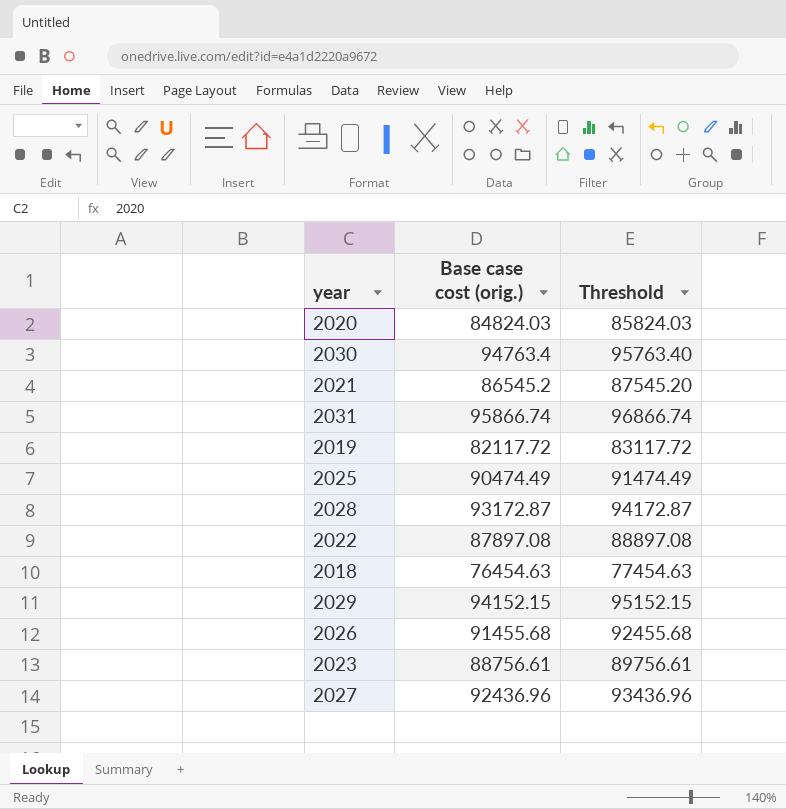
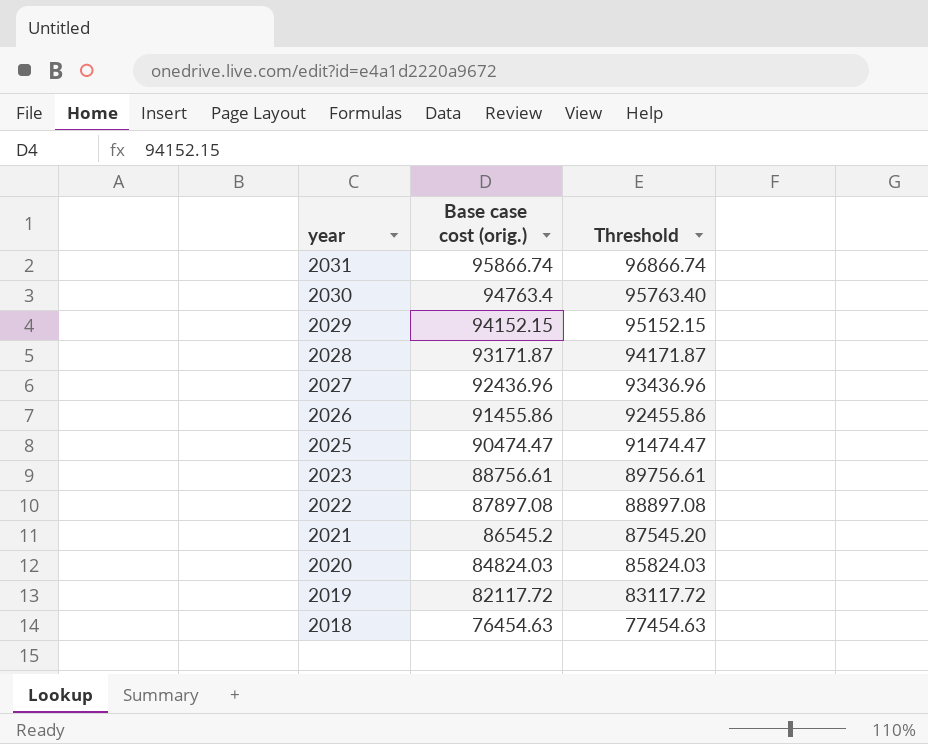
row order: none -> year descending
2028 | Base case cost (orig.): 93172.87 -> 93171.87
2028 | Threshold: 94172.87 -> 94171.87
2026 | Base case cost (orig.): 91455.68 -> 91455.86
2026 | Threshold: 92455.68 -> 92455.86
2025 | Base case cost (orig.): 90474.49 -> 90474.47
2025 | Threshold: 91474.49 -> 91474.47

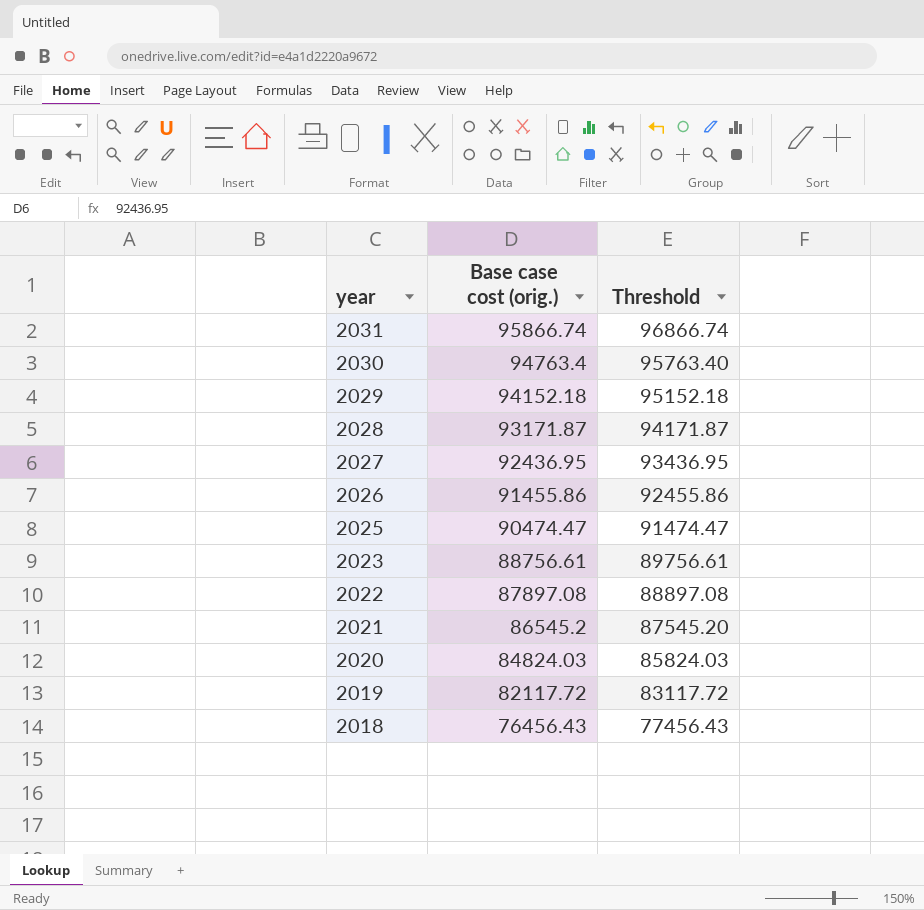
2029 | Base case cost (orig.): 94152.15 -> 94152.18
2029 | Threshold: 95152.15 -> 95152.18
2027 | Base case cost (orig.): 92436.96 -> 92436.95
2027 | Threshold: 93436.96 -> 93436.95
2018 | Base case cost (orig.): 76454.63 -> 76456.43
2018 | Threshold: 77454.63 -> 77456.43

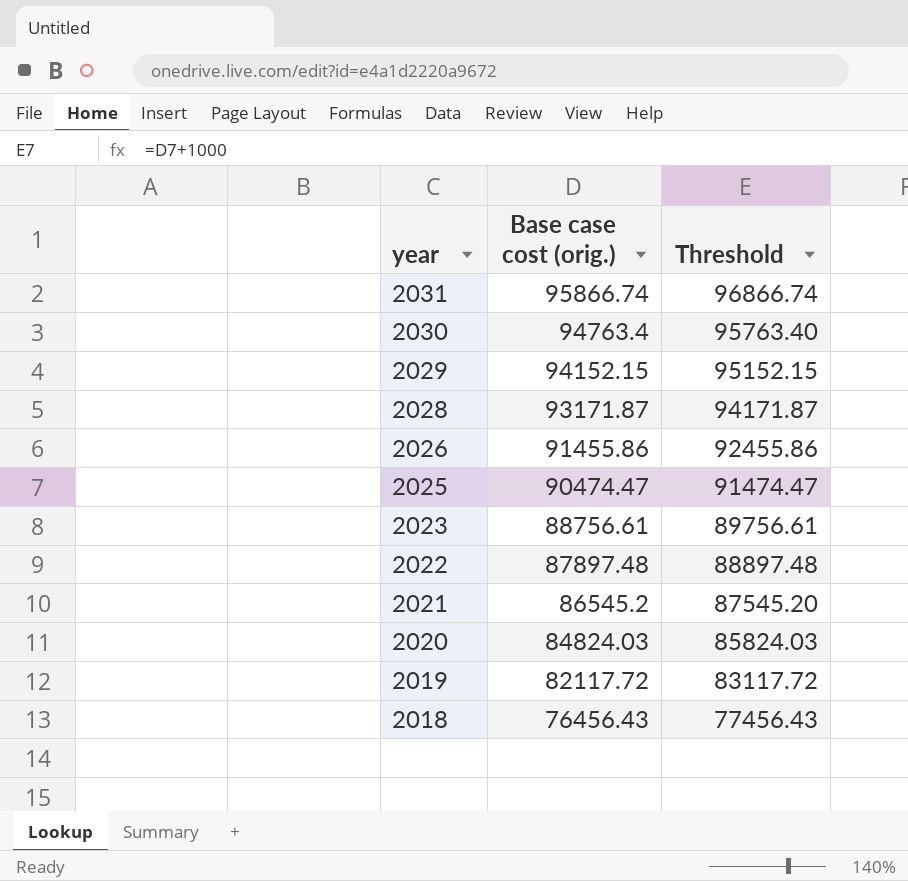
row 2027: 92436.95 | 93436.95 -> none
2029 | Base case cost (orig.): 94152.18 -> 94152.15
2029 | Threshold: 95152.18 -> 95152.15
2022 | Base case cost (orig.): 87897.08 -> 87897.48
2022 | Threshold: 88897.08 -> 88897.48

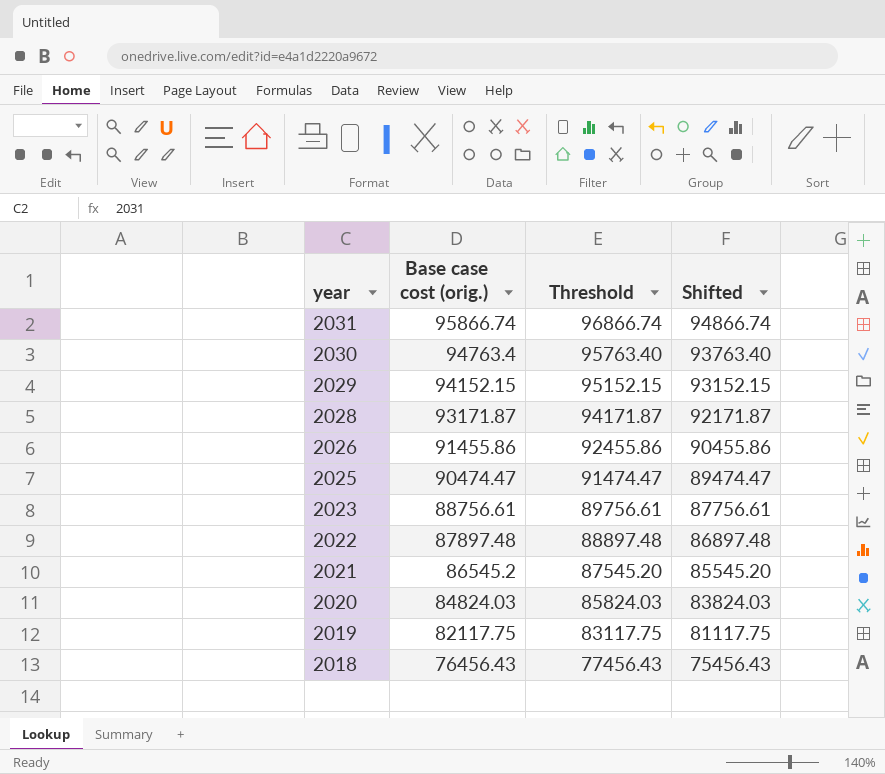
column Shifted | formula: none -> [Base case cost (orig.)] - 1000
2019 | Base case cost (orig.): 82117.72 -> 82117.75
2019 | Threshold: 83117.72 -> 83117.75

